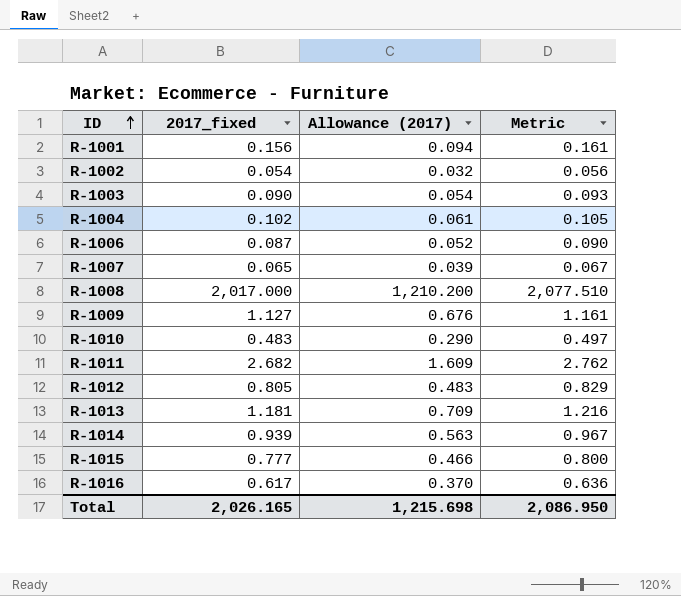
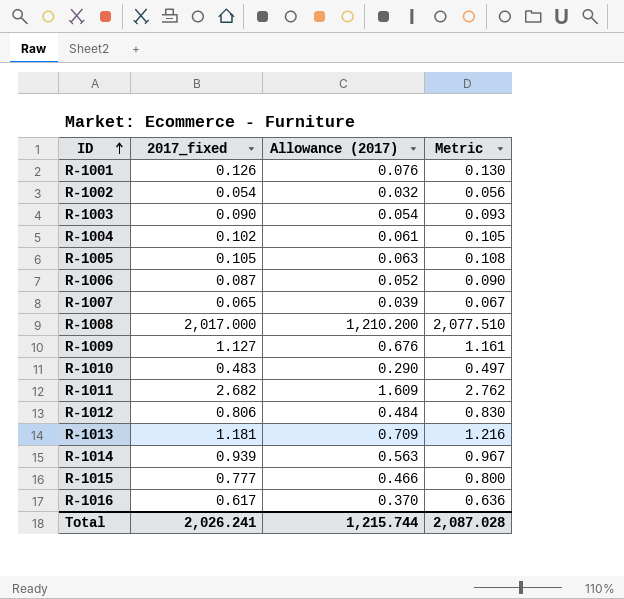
R-1001 | 2017_fixed: 0.156 -> 0.126
R-1001 | Allowance (2017): 0.094 -> 0.076
R-1001 | Metric: 0.161 -> 0.130
row R-1005: none -> 0.105 | 0.063 | 0.108
R-1012 | 2017_fixed: 0.805 -> 0.806
R-1012 | Allowance (2017): 0.483 -> 0.484
R-1012 | Metric: 0.829 -> 0.830
Total | 2017_fixed: 2,026.165 -> 2,026.241
Total | Allowance (2017): 1,215.698 -> 1,215.744
Total | Metric: 2,086.950 -> 2,087.028

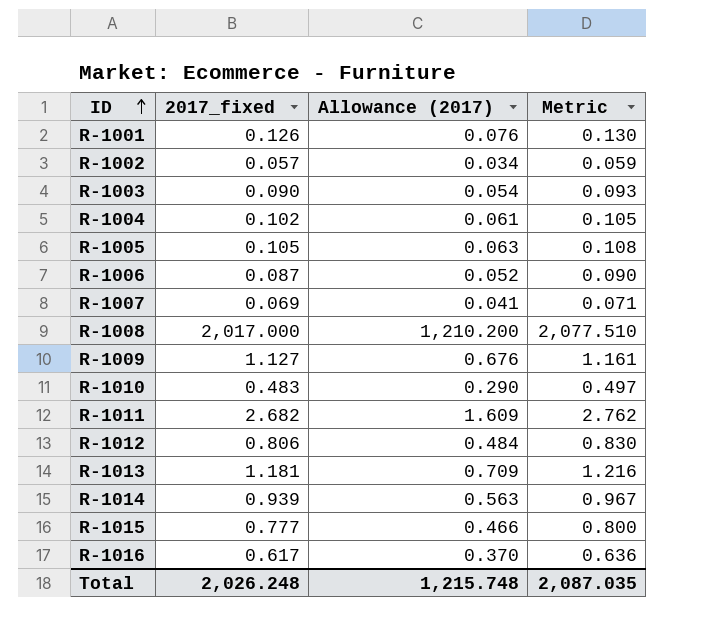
R-1002 | 2017_fixed: 0.054 -> 0.057
R-1002 | Allowance (2017): 0.032 -> 0.034
R-1002 | Metric: 0.056 -> 0.059
R-1007 | 2017_fixed: 0.065 -> 0.069
R-1007 | Allowance (2017): 0.039 -> 0.041
R-1007 | Metric: 0.067 -> 0.071
Total | 2017_fixed: 2,026.241 -> 2,026.248
Total | Allowance (2017): 1,215.744 -> 1,215.748
Total | Metric: 2,087.028 -> 2,087.035

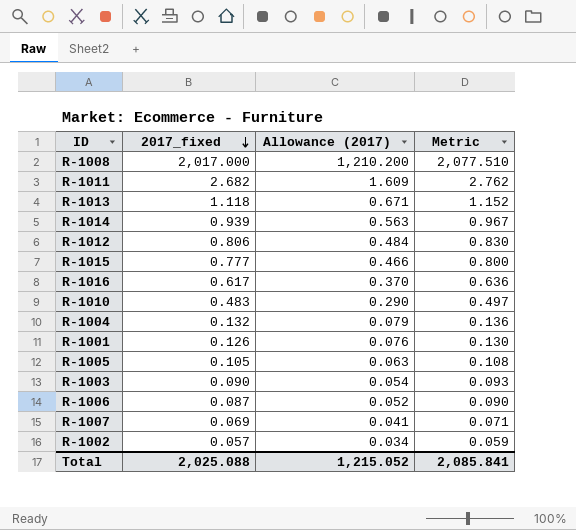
row order: ID ascending -> 2017_fixed descending
row R-1009: 1.127 | 0.676 | 1.161 -> none
R-1013 | 2017_fixed: 1.181 -> 1.118
R-1013 | Allowance (2017): 0.709 -> 0.671
R-1013 | Metric: 1.216 -> 1.152
R-1004 | 2017_fixed: 0.102 -> 0.132
R-1004 | Allowance (2017): 0.061 -> 0.079
R-1004 | Metric: 0.105 -> 0.136
Total | 2017_fixed: 2,026.248 -> 2,025.088
Total | Allowance (2017): 1,215.748 -> 1,215.052
Total | Metric: 2,087.035 -> 2,085.841

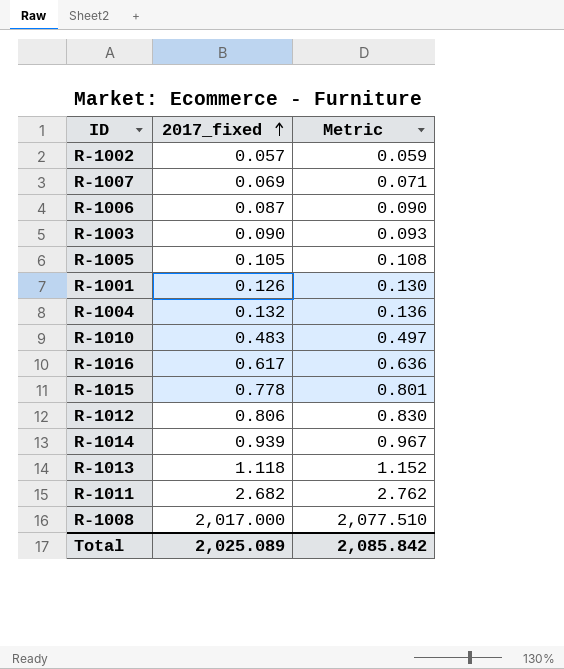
row order: 2017_fixed descending -> 2017_fixed ascending
column Allowance (2017) | formula: [2017_fixed] * 0.6 -> none
R-1015 | 2017_fixed: 0.777 -> 0.778
R-1015 | Metric: 0.800 -> 0.801
Total | 2017_fixed: 2,025.088 -> 2,025.089
Total | Metric: 2,085.841 -> 2,085.842

